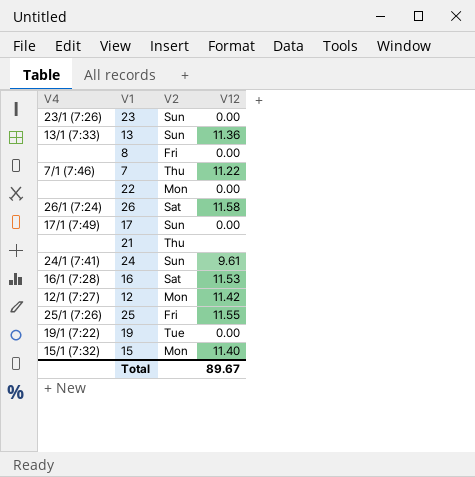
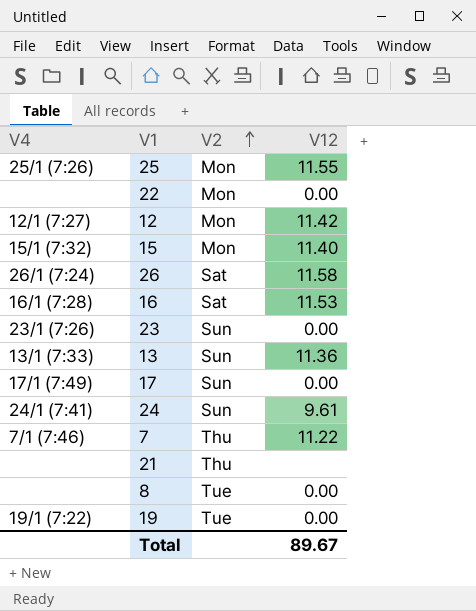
row order: none -> V2 ascending
25 | V2: Fri -> Mon
8 | V2: Fri -> Tue

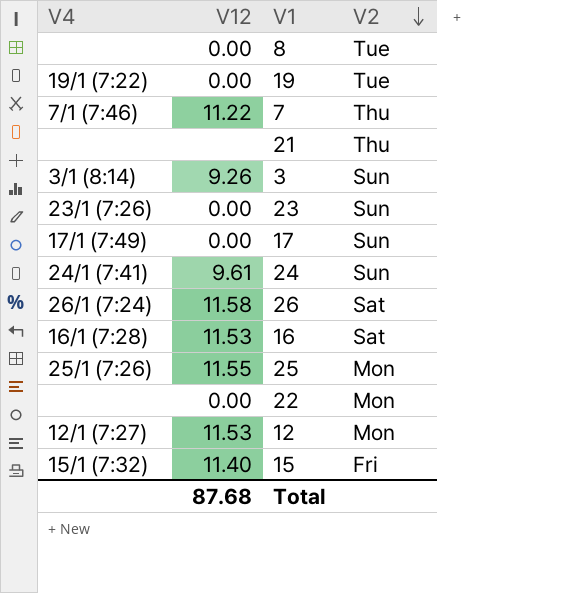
row order: V2 ascending -> V2 descending
column V12 | position: 4 -> 2
row 13: 13/1 (7:33) | Sun | 11.36 -> none
row 3: none -> 3/1 (8:14) | 9.26 | Sun
12 | V12: 11.42 -> 11.53
15 | V2: Mon -> Fri
Total | V12: 89.67 -> 87.68

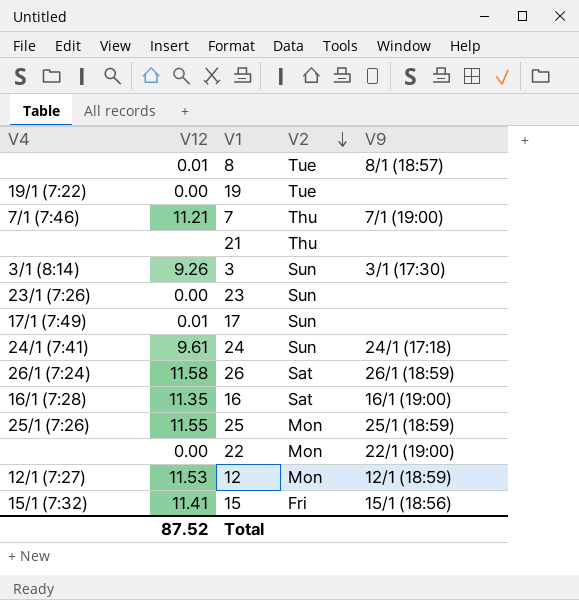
column V9 | position: none -> 5
8 | V12: 0.00 -> 0.01
7 | V12: 11.22 -> 11.21
17 | V12: 0.00 -> 0.01
16 | V12: 11.53 -> 11.35
15 | V12: 11.40 -> 11.41
Total | V12: 87.68 -> 87.52

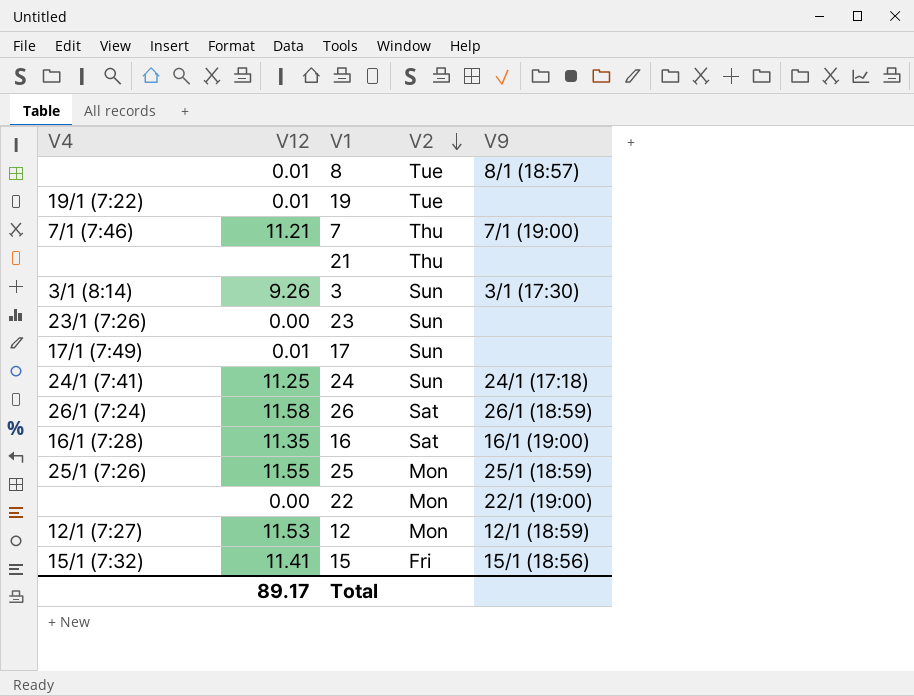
19 | V12: 0.00 -> 0.01
24 | V12: 9.61 -> 11.25
Total | V12: 87.52 -> 89.17

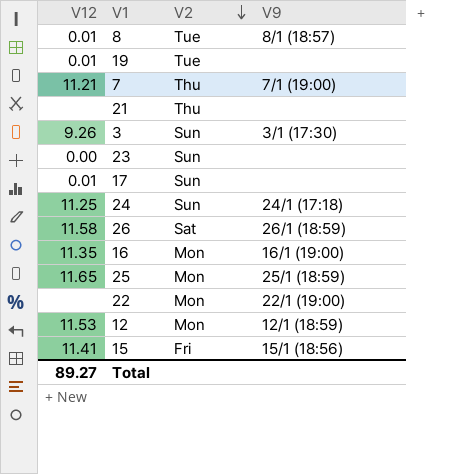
column V4 | position: 1 -> none
16 | V2: Sat -> Mon
25 | V12: 11.55 -> 11.65
22 | V12: 0.00 -> none
Total | V12: 89.17 -> 89.27

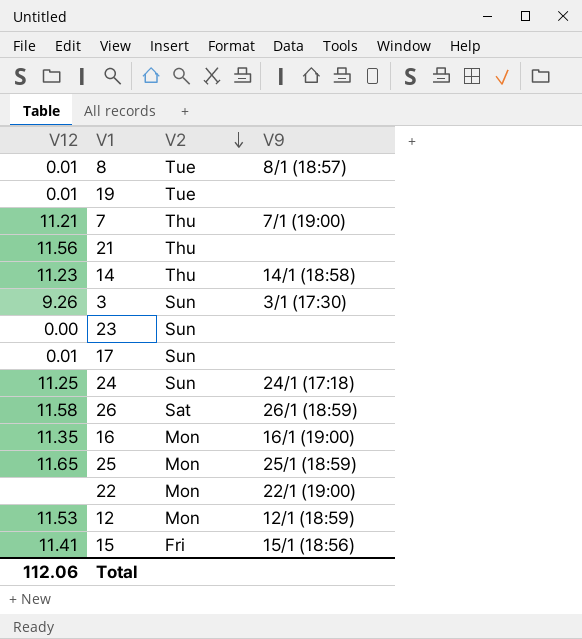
21 | V12: none -> 11.56
row 14: none -> 11.23 | Thu | 14/1 (18:58)
Total | V12: 89.27 -> 112.06

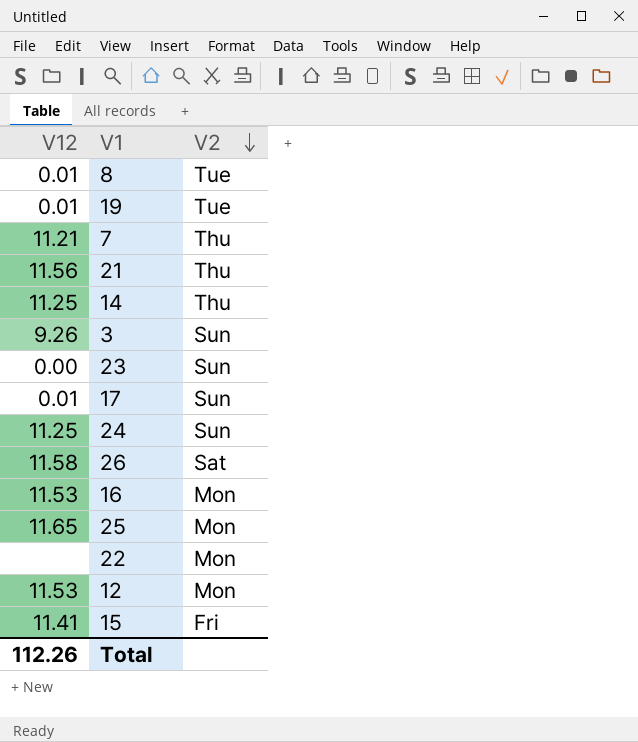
column V9 | position: 4 -> none
14 | V12: 11.23 -> 11.25
16 | V12: 11.35 -> 11.53
Total | V12: 112.06 -> 112.26

